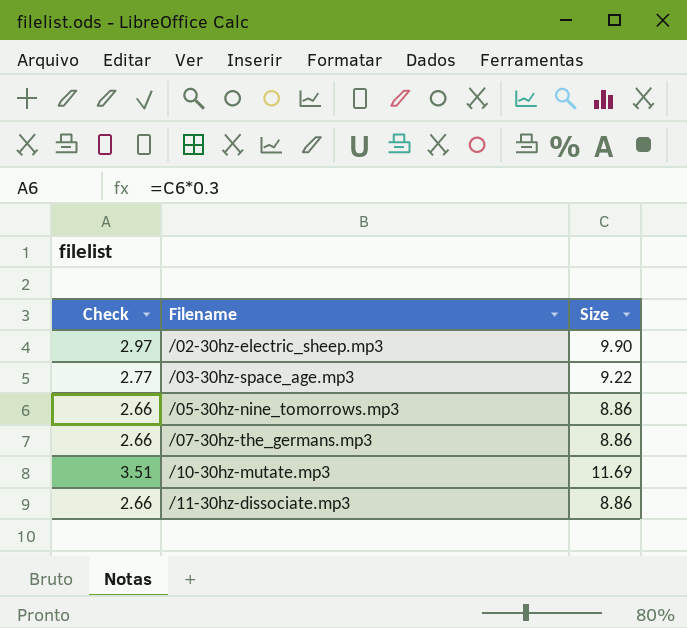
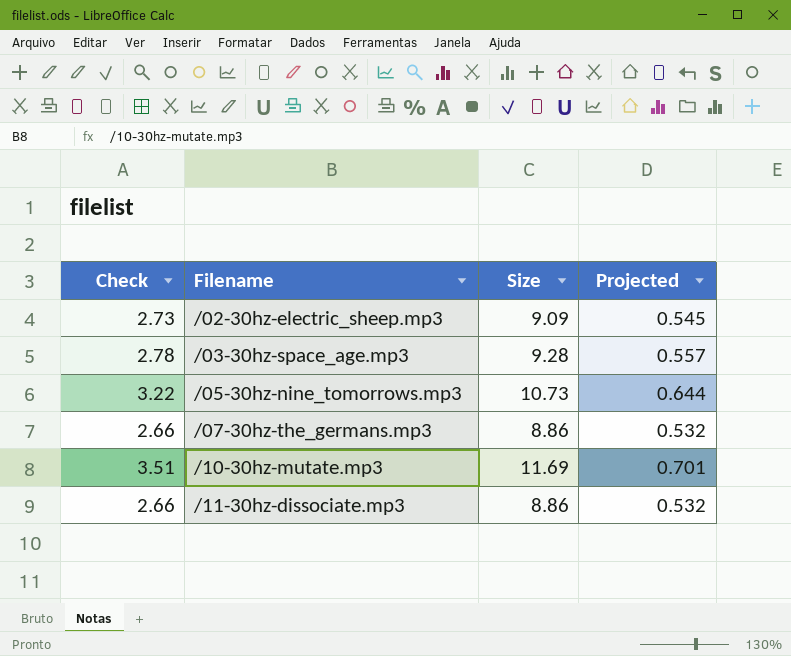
column Projected | formula: none -> [Size] * 0.06
/02-30hz-electric_sheep.mp3 | Check: 2.97 -> 2.73
/02-30hz-electric_sheep.mp3 | Size: 9.90 -> 9.09
/03-30hz-space_age.mp3 | Check: 2.77 -> 2.78
/03-30hz-space_age.mp3 | Size: 9.22 -> 9.28
/05-30hz-nine_tomorrows.mp3 | Check: 2.66 -> 3.22
/05-30hz-nine_tomorrows.mp3 | Size: 8.86 -> 10.73

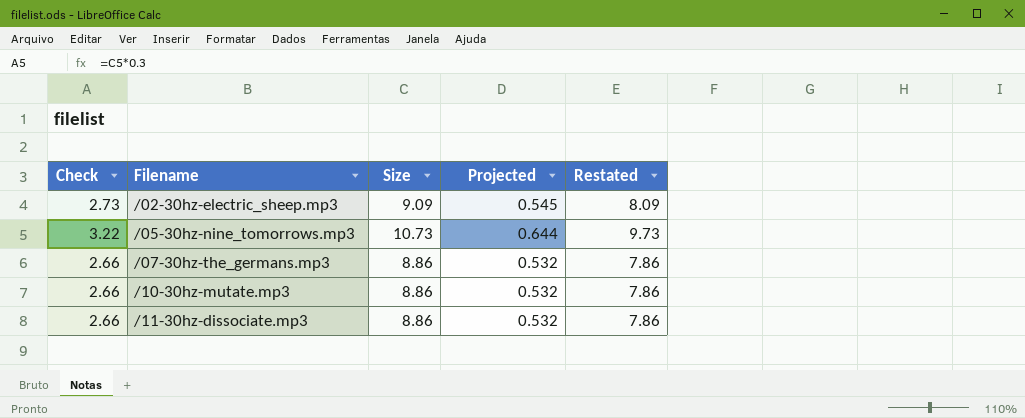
column Restated | formula: none -> [Size] - 1
row /03-30hz-space_age.mp3: 2.78 | 9.28 | 0.557 -> none
/10-30hz-mutate.mp3 | Check: 3.51 -> 2.66
/10-30hz-mutate.mp3 | Size: 11.69 -> 8.86
/10-30hz-mutate.mp3 | Projected: 0.701 -> 0.532

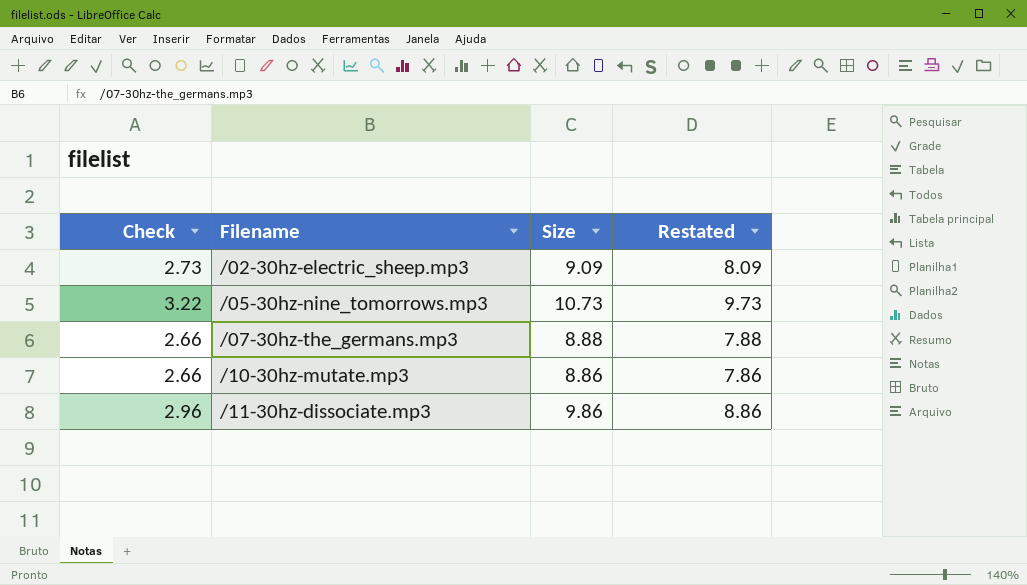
column Projected | formula: [Size] * 0.06 -> none
/07-30hz-the_germans.mp3 | Size: 8.86 -> 8.88
/07-30hz-the_germans.mp3 | Restated: 7.86 -> 7.88
/11-30hz-dissociate.mp3 | Check: 2.66 -> 2.96
/11-30hz-dissociate.mp3 | Size: 8.86 -> 9.86
/11-30hz-dissociate.mp3 | Restated: 7.86 -> 8.86

